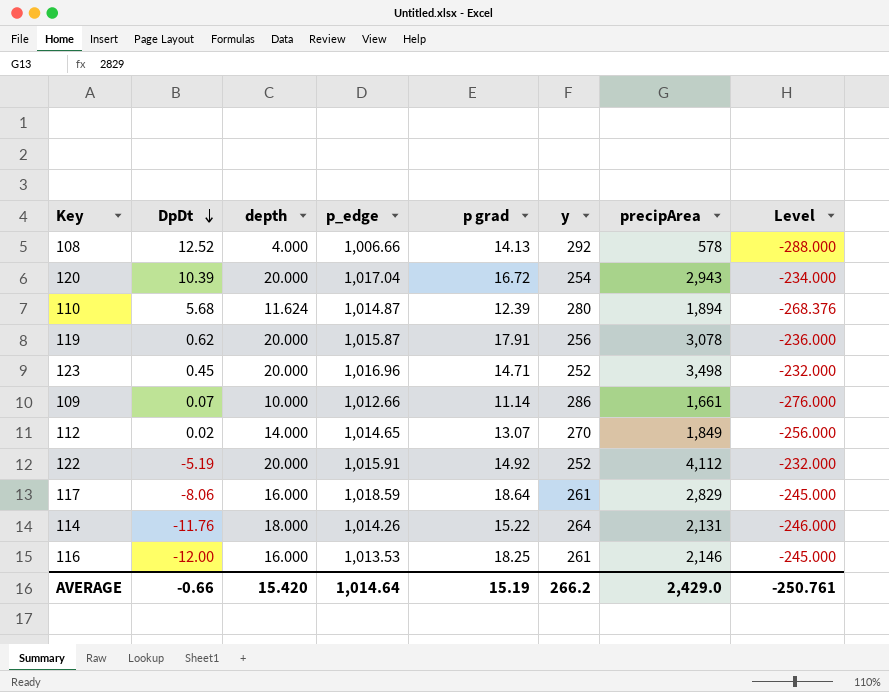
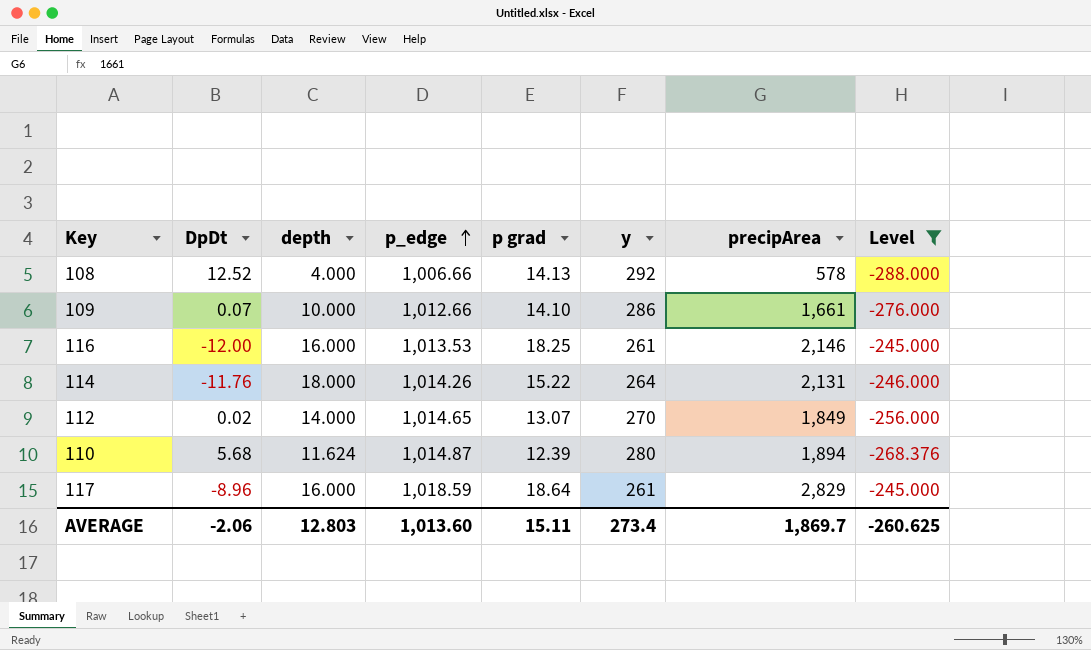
filter: none -> Level <= -245.000
row order: DpDt descending -> p_edge ascending
109 | p grad: 11.14 -> 14.10
117 | DpDt: -8.06 -> -8.96
AVERAGE | DpDt: -0.66 -> -2.06
AVERAGE | depth: 15.420 -> 12.803
AVERAGE | p_edge: 1,014.64 -> 1,013.60
AVERAGE | p grad: 15.19 -> 15.11
AVERAGE | y: 266.2 -> 273.4
AVERAGE | precipArea: 2,429.0 -> 1,869.7
AVERAGE | Level: -250.761 -> -260.625

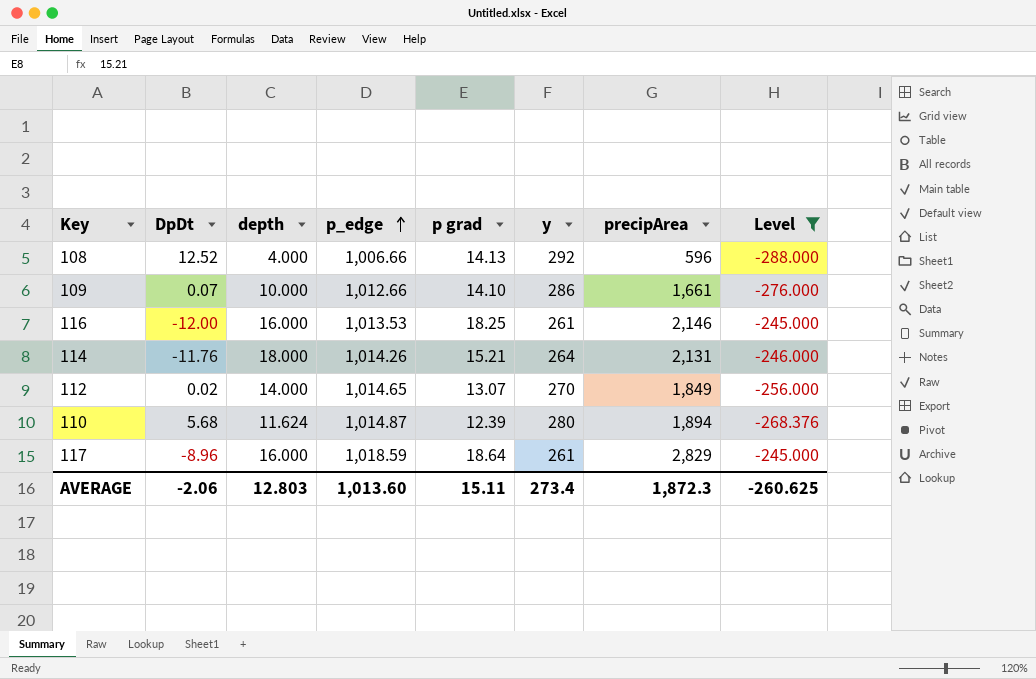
108 | precipArea: 578 -> 596
114 | p grad: 15.22 -> 15.21
AVERAGE | precipArea: 1,869.7 -> 1,872.3

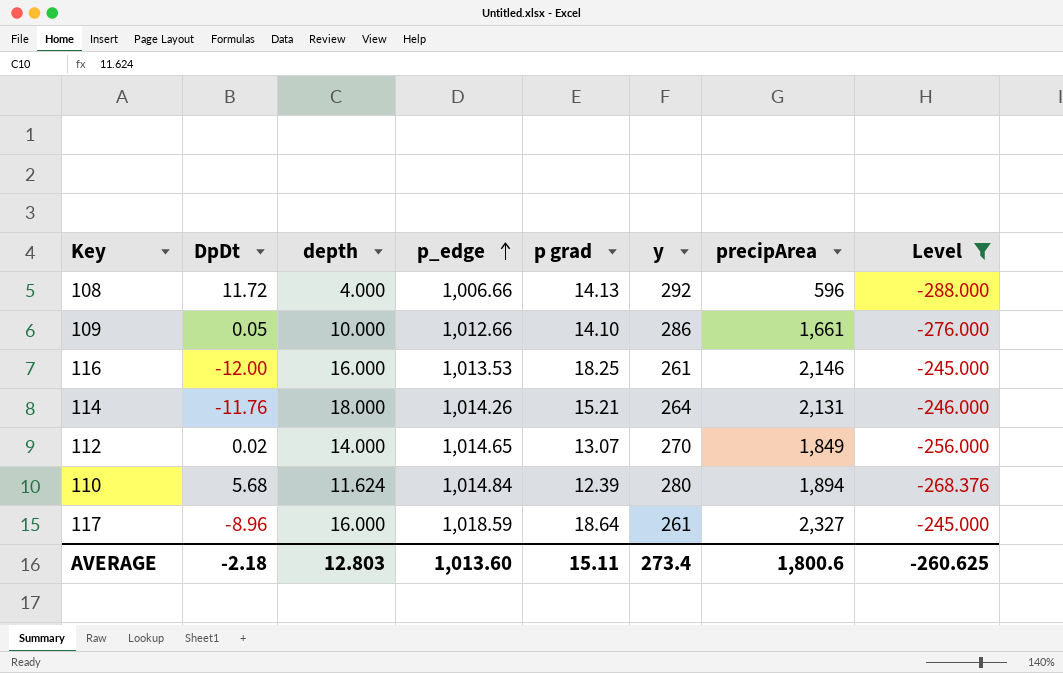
108 | DpDt: 12.52 -> 11.72
109 | DpDt: 0.07 -> 0.05
110 | p_edge: 1,014.87 -> 1,014.84
117 | precipArea: 2,829 -> 2,327
AVERAGE | DpDt: -2.06 -> -2.18
AVERAGE | precipArea: 1,872.3 -> 1,800.6

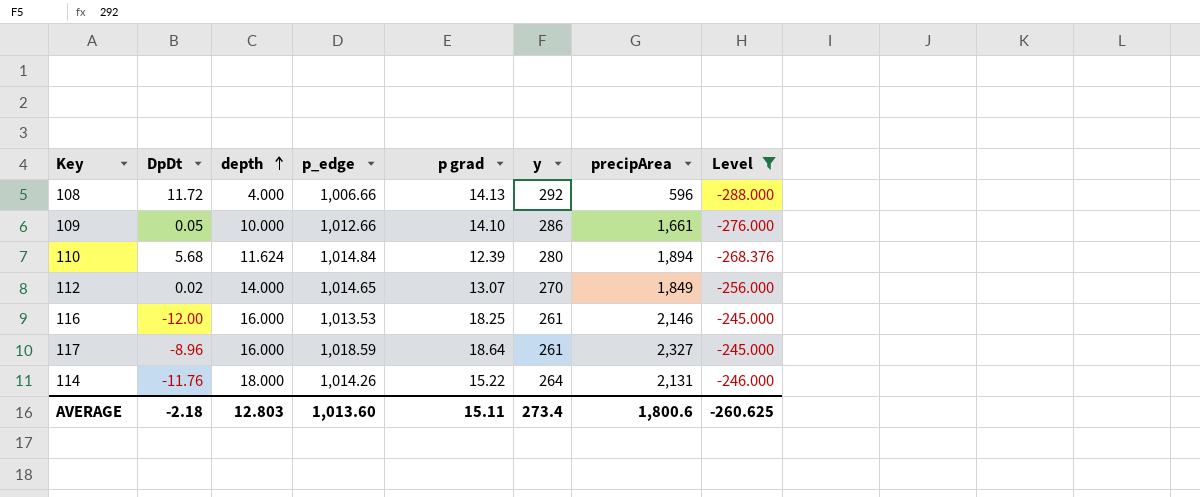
row order: p_edge ascending -> depth ascending
114 | p grad: 15.21 -> 15.22

